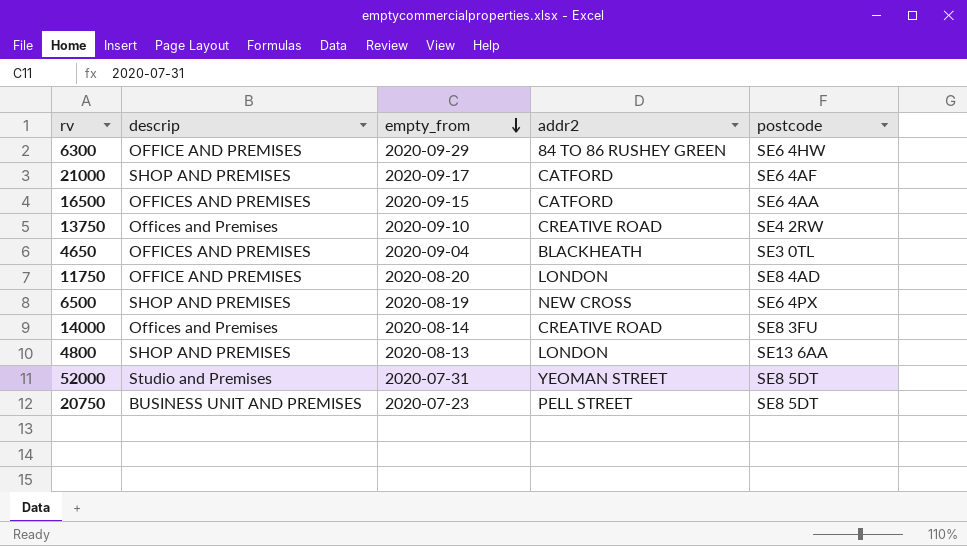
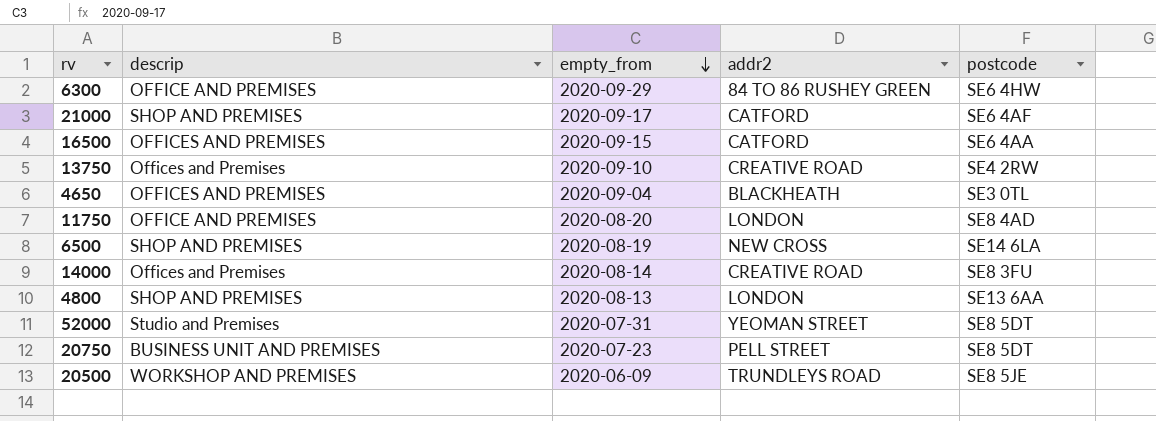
6500 | postcode: SE6 4PX -> SE14 6LA
row 20500: none -> WORKSHOP AND PREMISES | 2020-06-09 | TRUNDLEYS ROAD | SE8 5JE

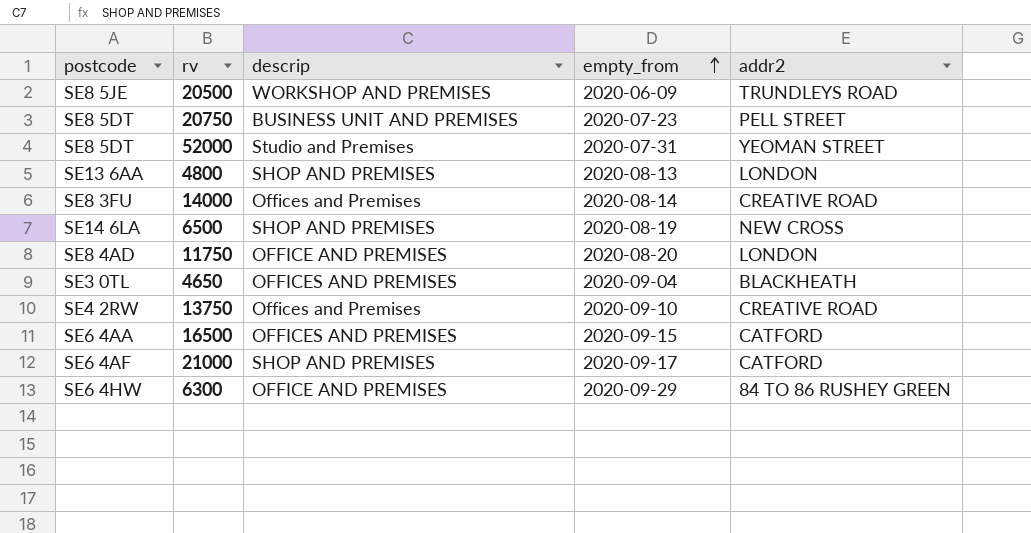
row order: empty_from descending -> empty_from ascending
column postcode | position: 5 -> 1

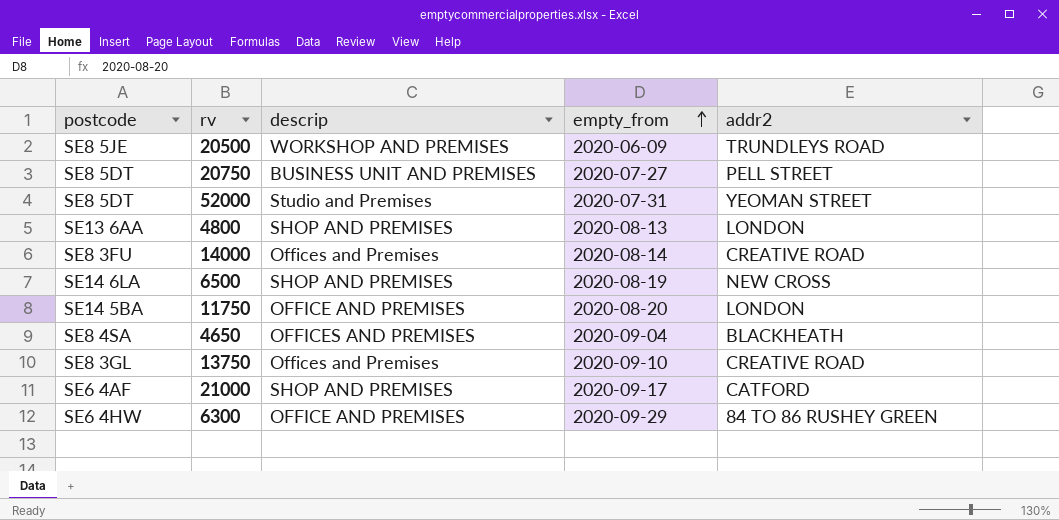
row 16500: SE6 4AA | OFFICES AND PREMISES | 2020-09-15 | CATFORD -> none
20750 | empty_from: 2020-07-23 -> 2020-07-27
11750 | postcode: SE8 4AD -> SE14 5BA
4650 | postcode: SE3 0TL -> SE8 4SA
13750 | postcode: SE4 2RW -> SE8 3GL

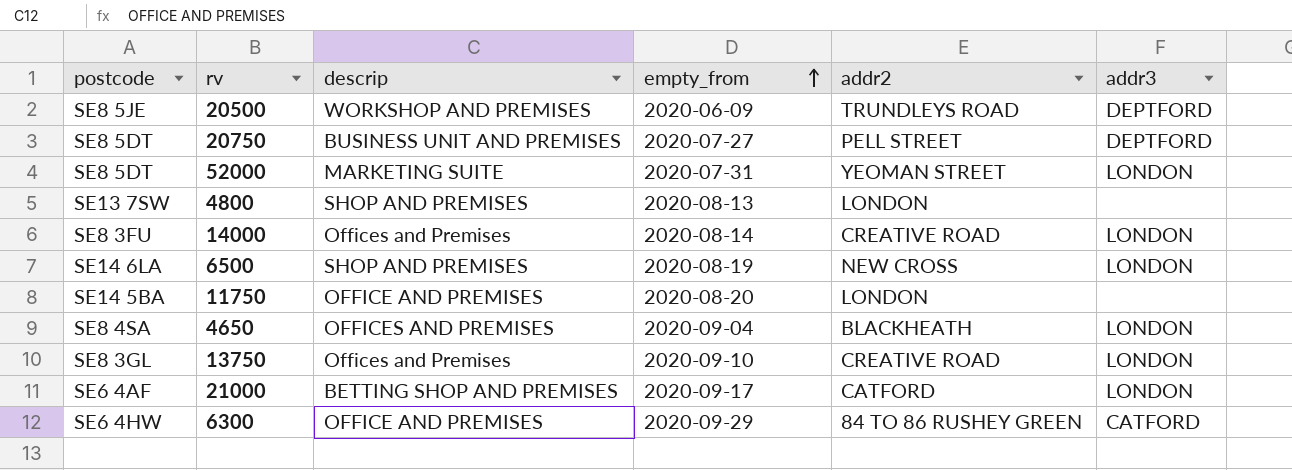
column addr3 | position: none -> 6
52000 | descrip: Studio and Premises -> MARKETING SUITE
4800 | postcode: SE13 6AA -> SE13 7SW
21000 | descrip: SHOP AND PREMISES -> BETTING SHOP AND PREMISES

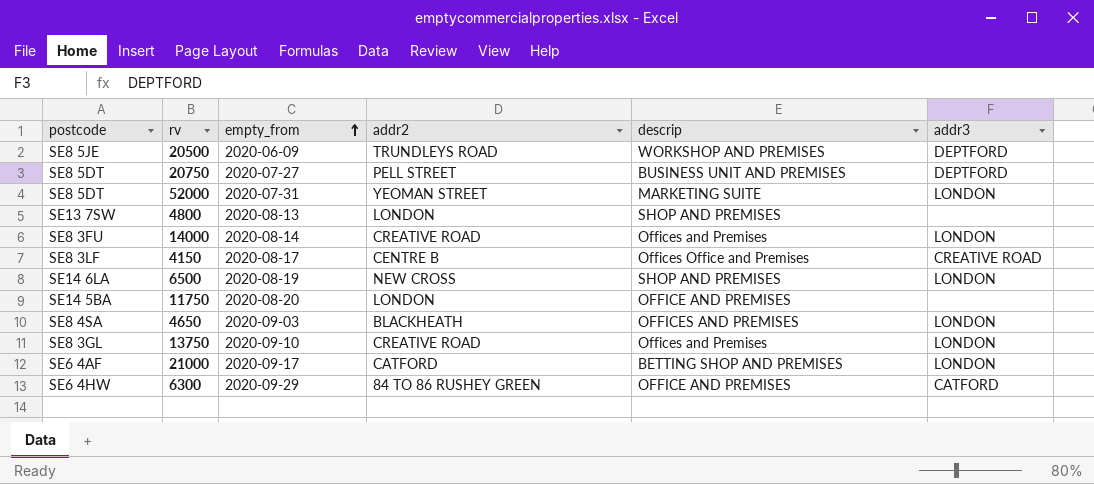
column descrip | position: 3 -> 5
row 4150: none -> SE8 3LF | 2020-08-17 | CENTRE B | Offices Office and Premises | CREATIVE ROAD
4650 | empty_from: 2020-09-04 -> 2020-09-03

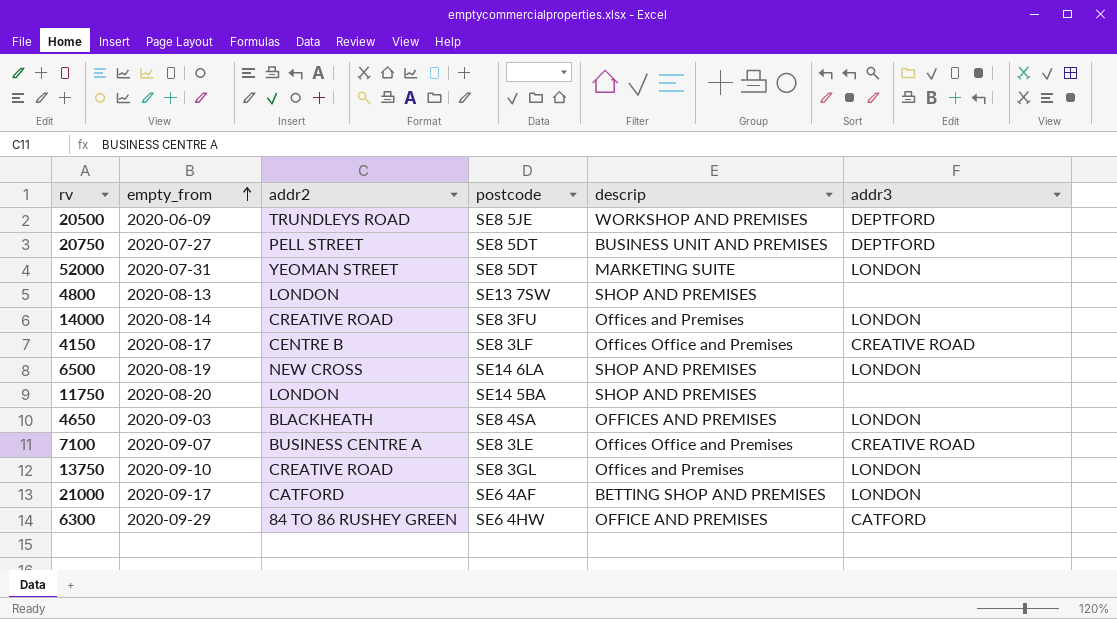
column postcode | position: 1 -> 4
11750 | descrip: OFFICE AND PREMISES -> SHOP AND PREMISES
row 7100: none -> 2020-09-07 | BUSINESS CENTRE A | SE8 3LE | Offices Office and Premises | CREATIVE ROAD

